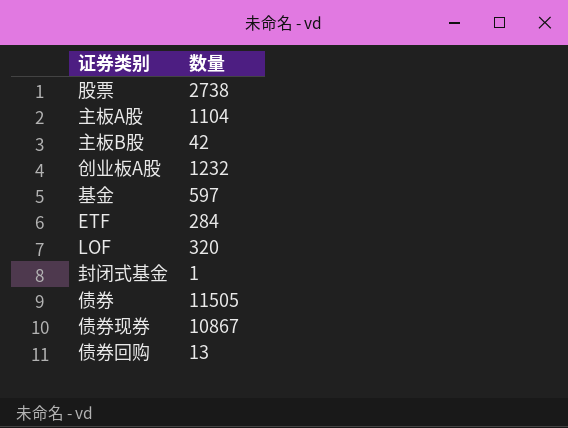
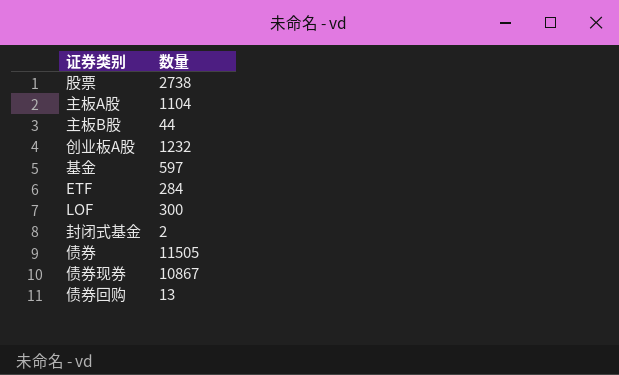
主板B股 | 数量: 42 -> 44
LOF | 数量: 320 -> 300
封闭式基金 | 数量: 1 -> 2

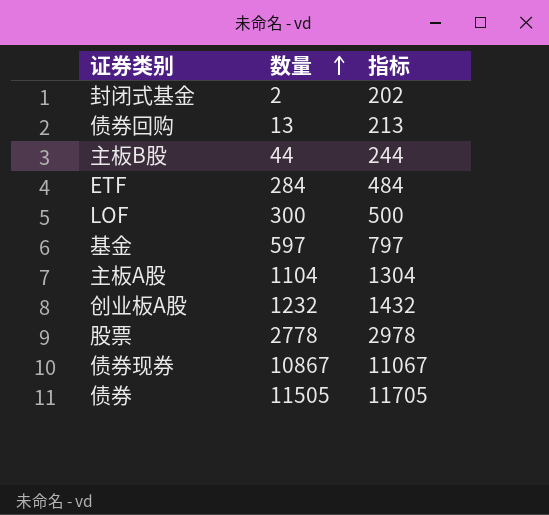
row order: none -> 数量 ascending
column 指标 | formula: none -> [数量] + 200
股票 | 数量: 2738 -> 2778

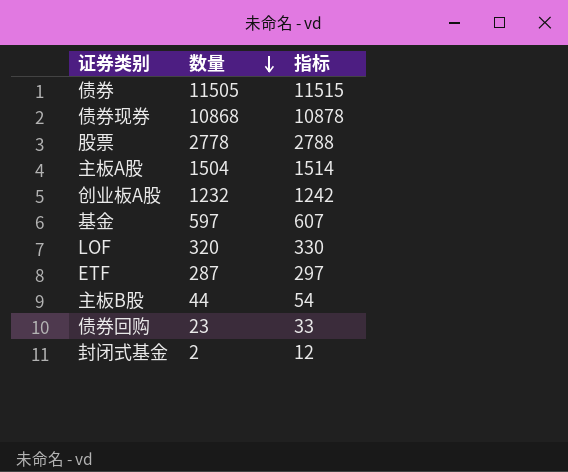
row order: 数量 ascending -> 数量 descending
column 指标 | formula: [数量] + 200 -> [数量] + 10
债券现券 | 数量: 10867 -> 10868
主板A股 | 数量: 1104 -> 1504
LOF | 数量: 300 -> 320
ETF | 数量: 284 -> 287
债券回购 | 数量: 13 -> 23

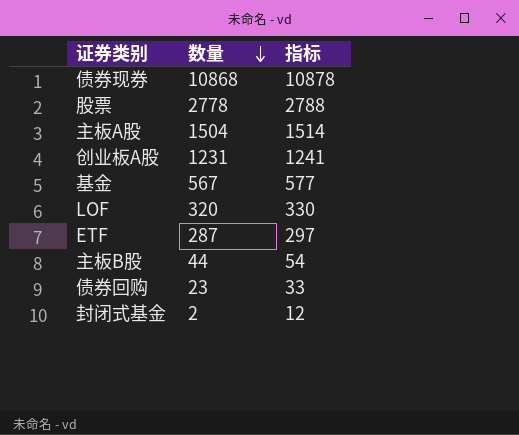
row 债券: 11505 | 11515 -> none
创业板A股 | 数量: 1232 -> 1231
创业板A股 | 指标: 1242 -> 1241
基金 | 数量: 597 -> 567
基金 | 指标: 607 -> 577

